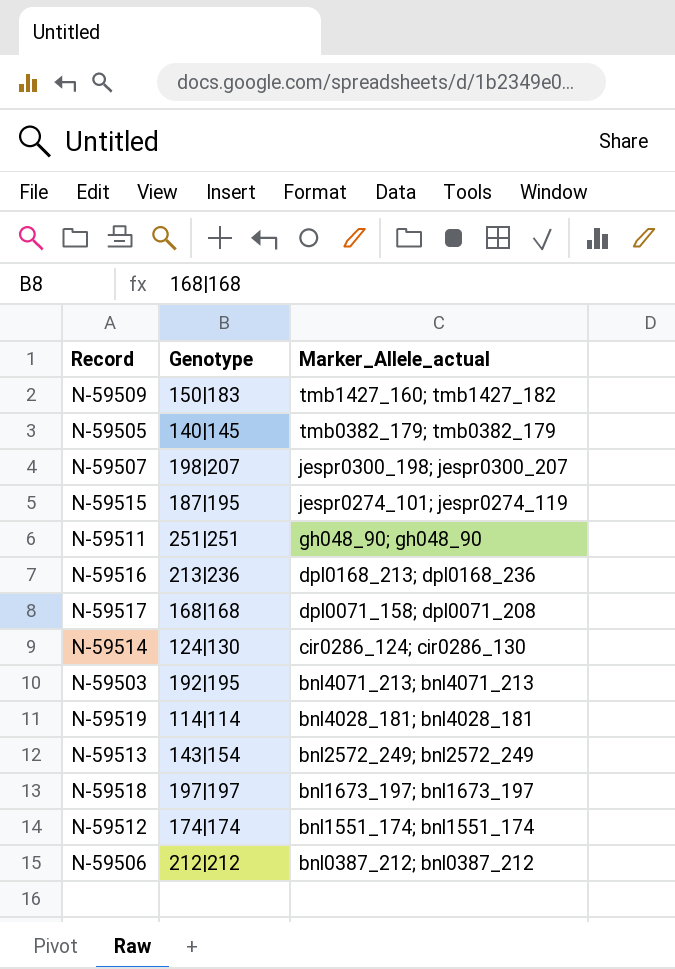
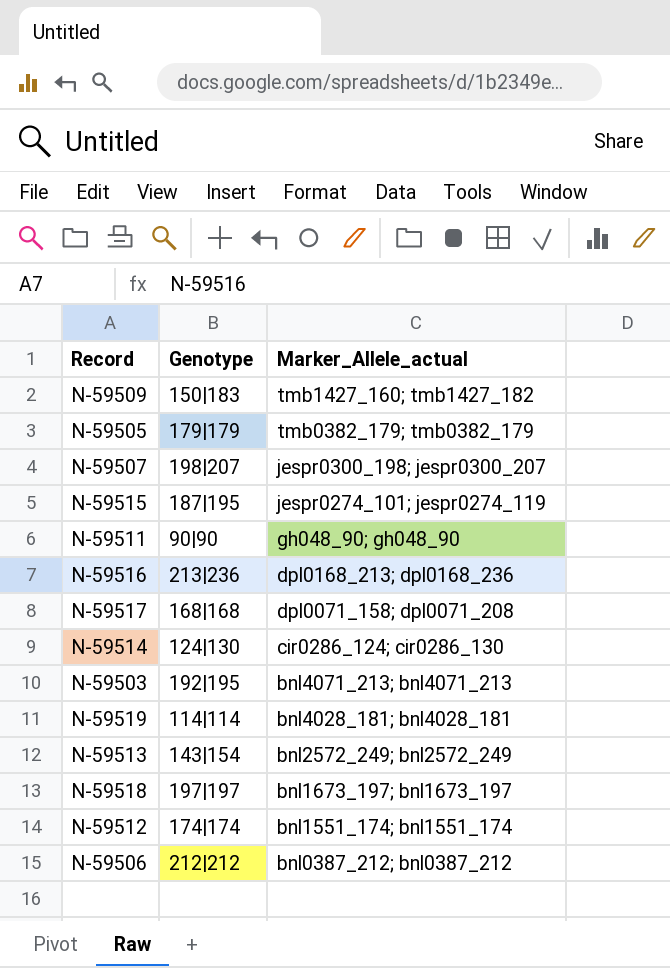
N-59505 | Genotype: 140|145 -> 179|179
N-59511 | Genotype: 251|251 -> 90|90

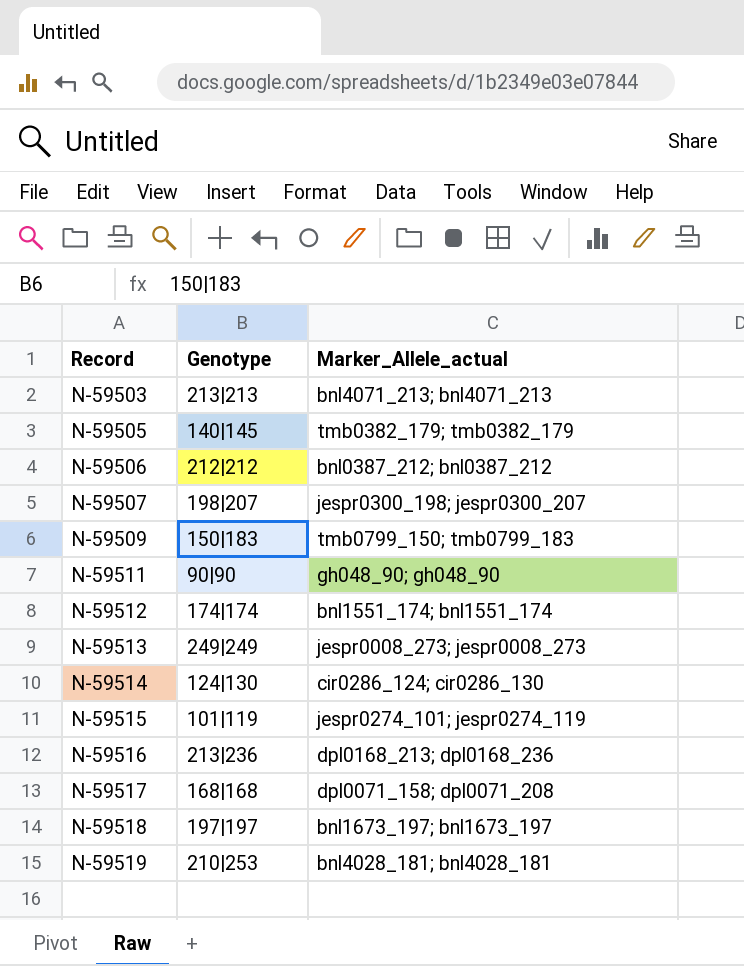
row order: Marker_Allele_actual descending -> Record ascending
N-59503 | Genotype: 192|195 -> 213|213
N-59505 | Genotype: 179|179 -> 140|145
N-59509 | Marker_Allele_actual: tmb1427_160; tmb1427_182 -> tmb0799_150; tmb0799_183
N-59513 | Genotype: 143|154 -> 249|249
N-59513 | Marker_Allele_actual: bnl2572_249; bnl2572_249 -> jespr0008_273; jespr0008_273
N-59515 | Genotype: 187|195 -> 101|119
N-59519 | Genotype: 114|114 -> 210|253

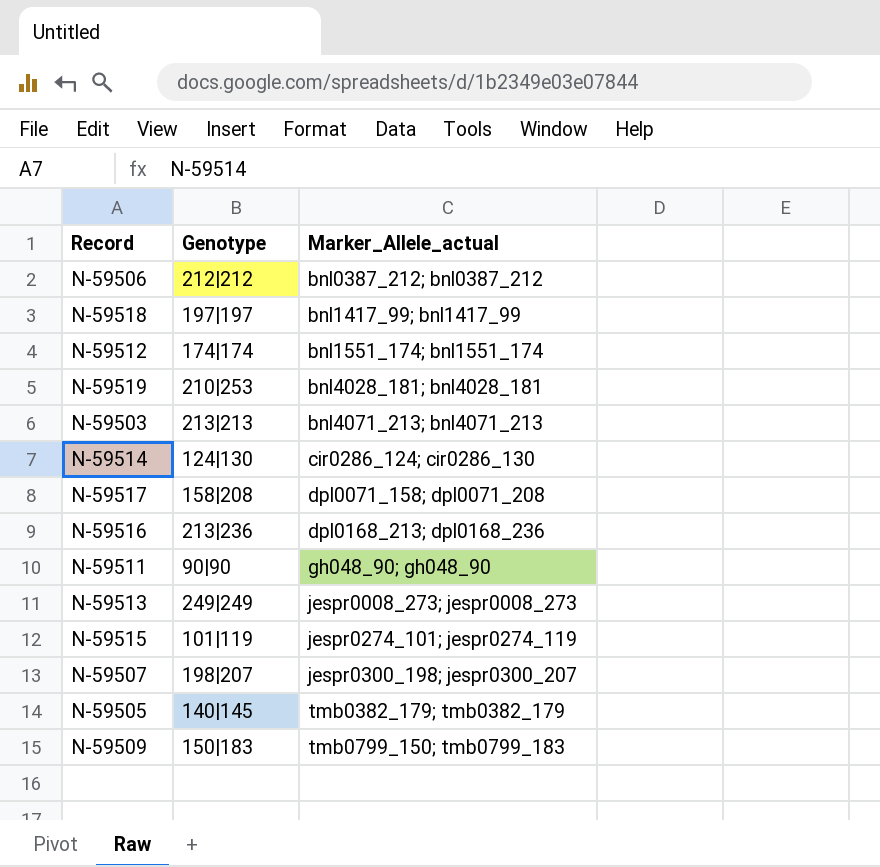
row order: Record ascending -> Marker_Allele_actual ascending
N-59518 | Marker_Allele_actual: bnl1673_197; bnl1673_197 -> bnl1417_99; bnl1417_99
N-59517 | Genotype: 168|168 -> 158|208

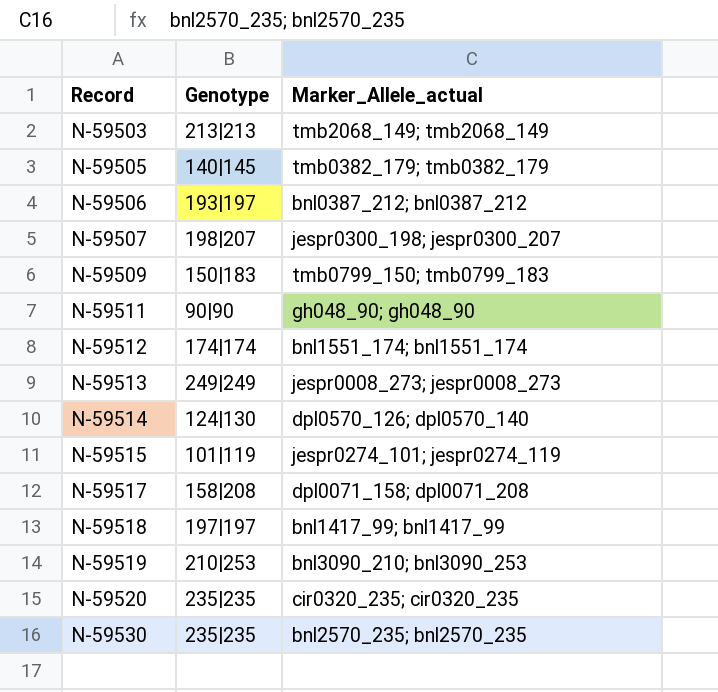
row order: Marker_Allele_actual ascending -> Record ascending
row N-59516: 213|236 | dpl0168_213; dpl0168_236 -> none
N-59503 | Marker_Allele_actual: bnl4071_213; bnl4071_213 -> tmb2068_149; tmb2068_149
N-59506 | Genotype: 212|212 -> 193|197
N-59514 | Marker_Allele_actual: cir0286_124; cir0286_130 -> dpl0570_126; dpl0570_140
N-59519 | Marker_Allele_actual: bnl4028_181; bnl4028_181 -> bnl3090_210; bnl3090_253
row N-59520: none -> 235|235 | cir0320_235; cir0320_235
row N-59530: none -> 235|235 | bnl2570_235; bnl2570_235

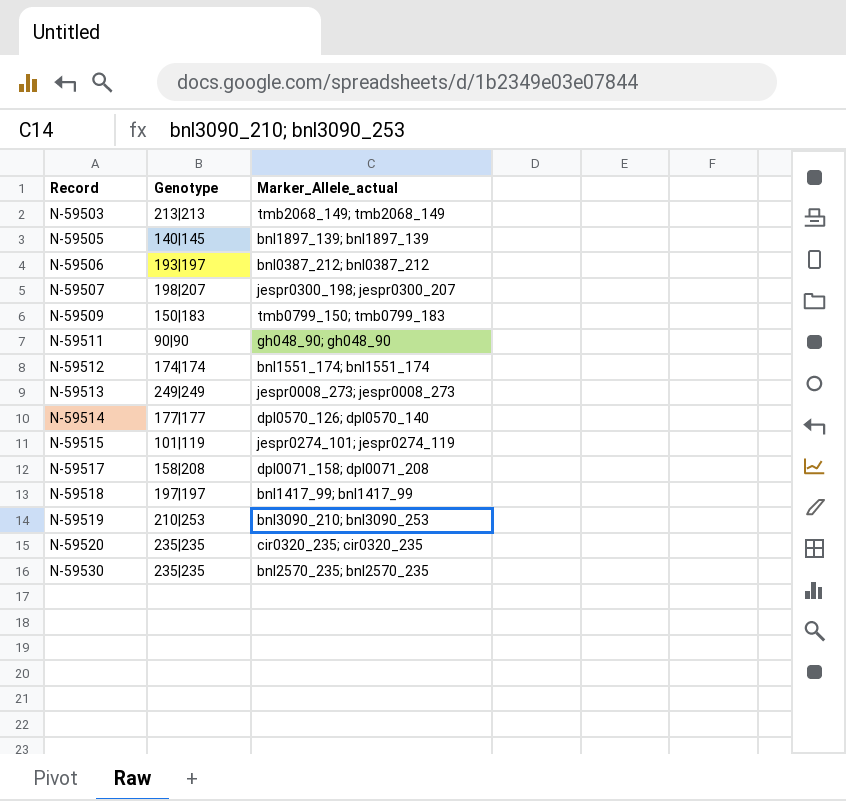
N-59505 | Marker_Allele_actual: tmb0382_179; tmb0382_179 -> bnl1897_139; bnl1897_139
N-59514 | Genotype: 124|130 -> 177|177

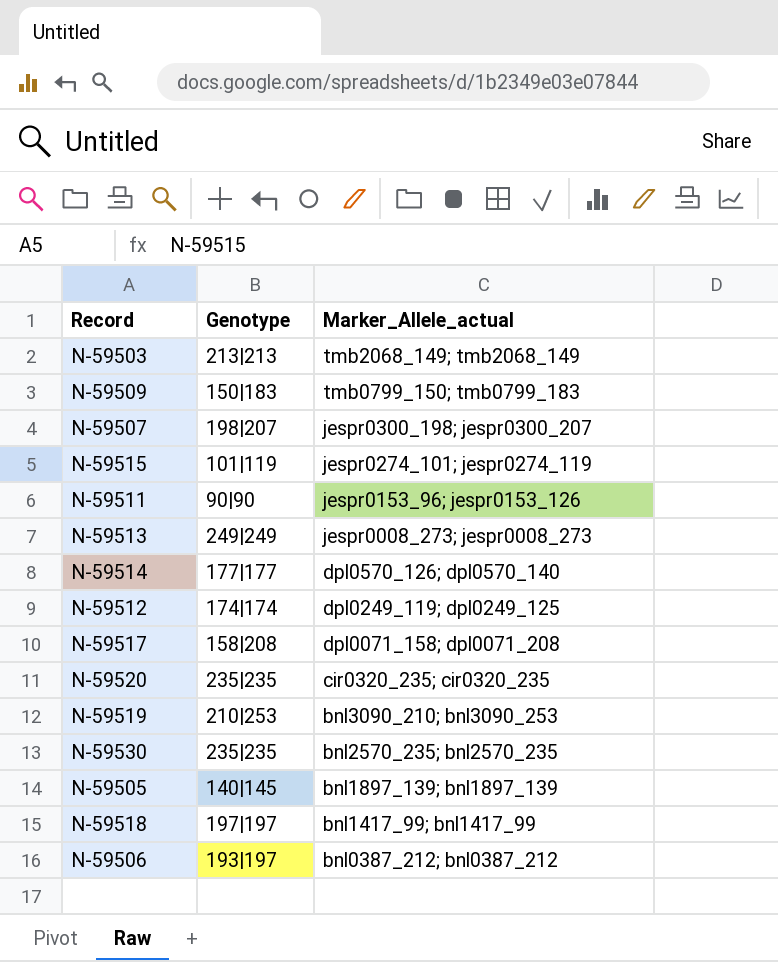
row order: Record ascending -> Marker_Allele_actual descending
N-59511 | Marker_Allele_actual: gh048_90; gh048_90 -> jespr0153_96; jespr0153_126
N-59512 | Marker_Allele_actual: bnl1551_174; bnl1551_174 -> dpl0249_119; dpl0249_125

